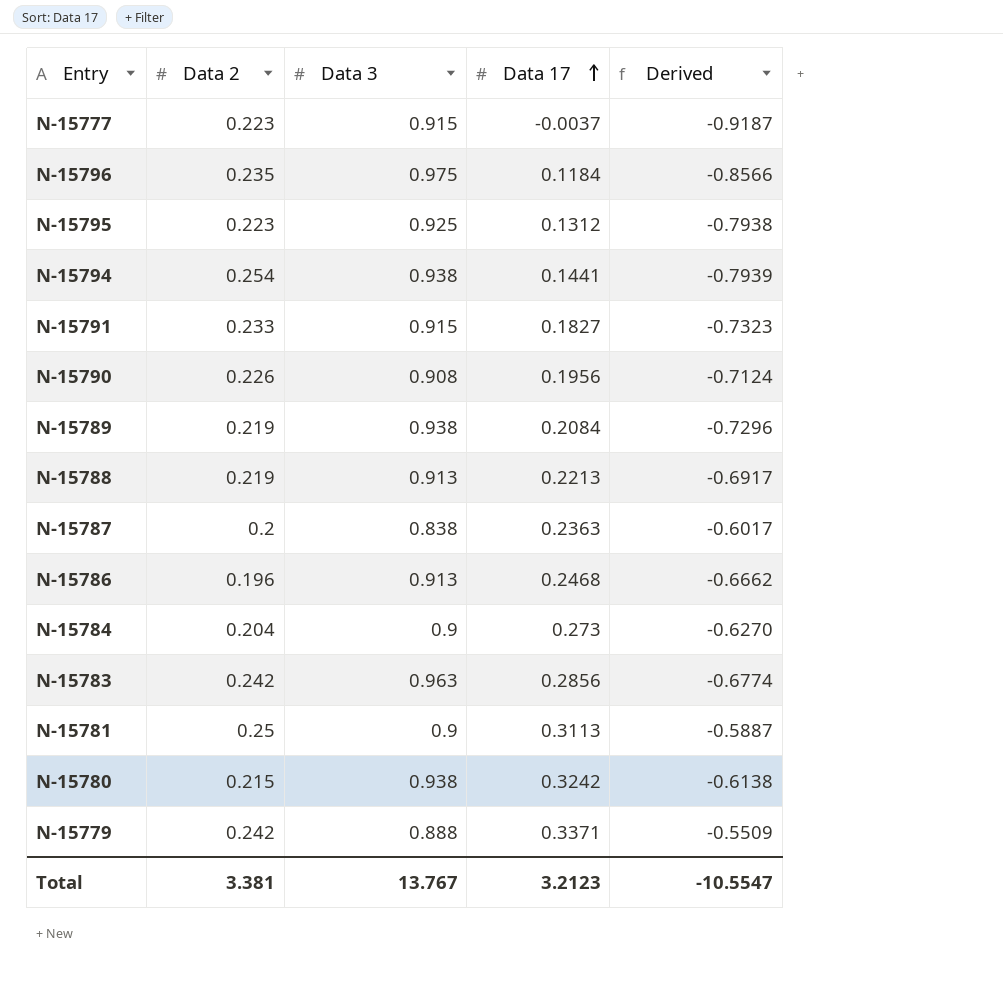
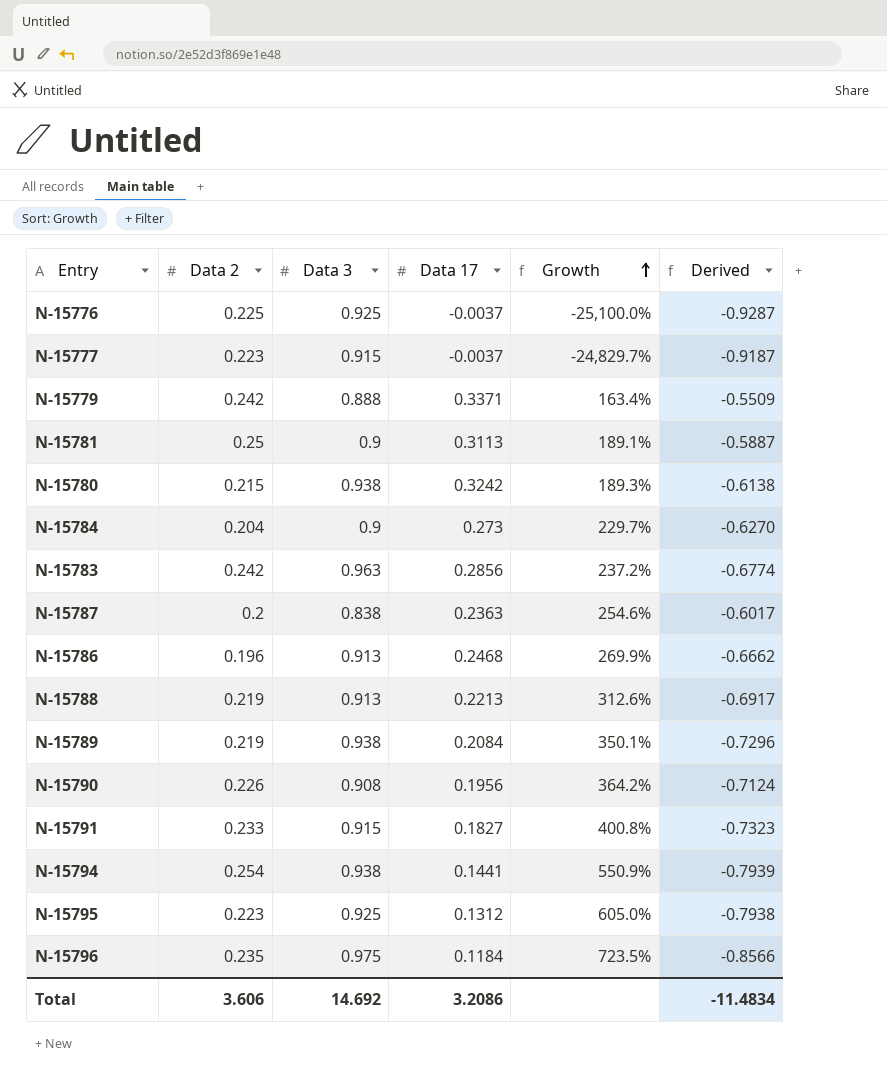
row order: Data 17 ascending -> Growth ascending
column Growth | formula: none -> ([Data 3] - [Data 17]) / [Data 17]
row N-15776: none -> 0.225 | 0.925 | -0.0037 | -25,100.0% | -0.9287
Total | Data 2: 3.381 -> 3.606
Total | Data 3: 13.767 -> 14.692
Total | Data 17: 3.2123 -> 3.2086
Total | Derived: -10.5547 -> -11.4834

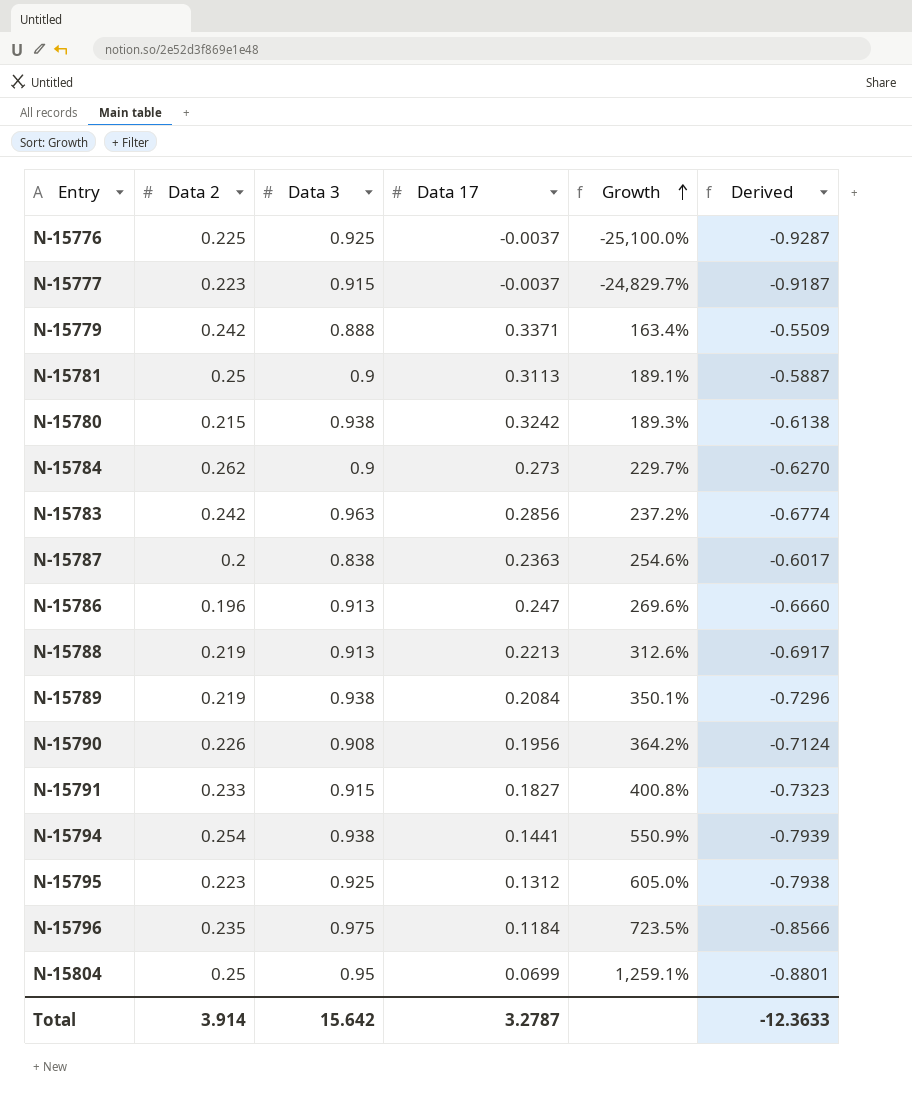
N-15784 | Data 2: 0.204 -> 0.262
N-15786 | Data 17: 0.2468 -> 0.247
N-15786 | Growth: 269.9% -> 269.6%
N-15786 | Derived: -0.6662 -> -0.6660
row N-15804: none -> 0.25 | 0.95 | 0.0699 | 1,259.1% | -0.8801
Total | Data 2: 3.606 -> 3.914
Total | Data 3: 14.692 -> 15.642
Total | Data 17: 3.2086 -> 3.2787
Total | Derived: -11.4834 -> -12.3633

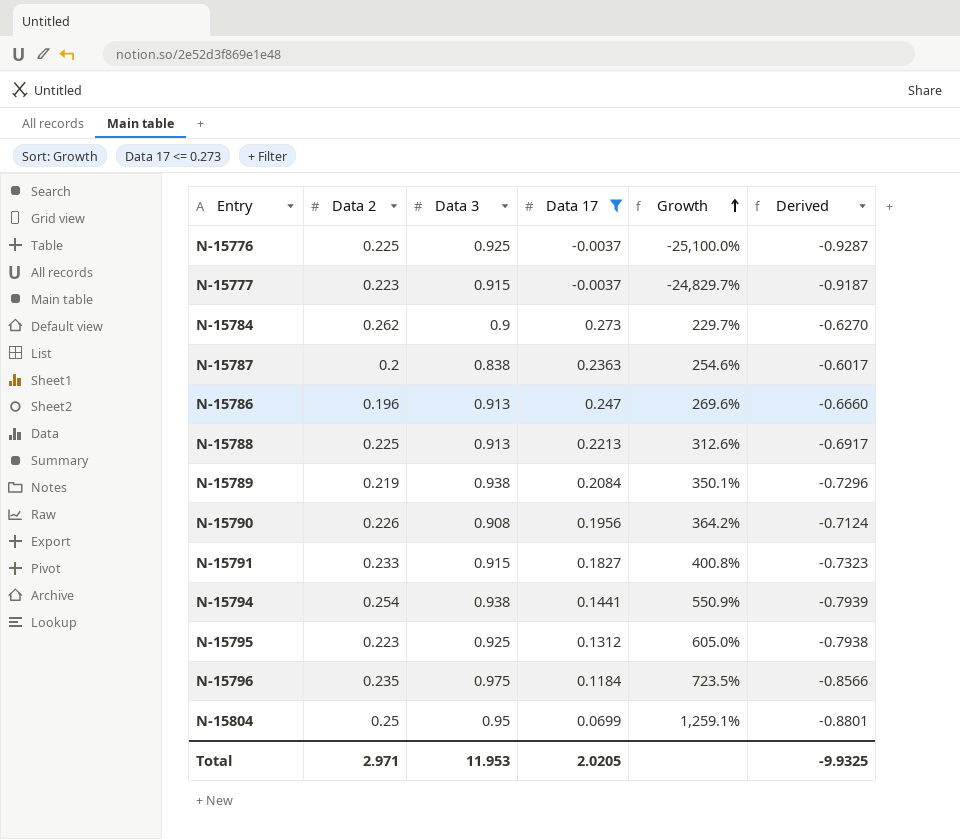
filter: none -> Data 17 <= 0.273
N-15788 | Data 2: 0.219 -> 0.225
Total | Data 2: 3.914 -> 2.971
Total | Data 3: 15.642 -> 11.953
Total | Data 17: 3.2787 -> 2.0205
Total | Derived: -12.3633 -> -9.9325

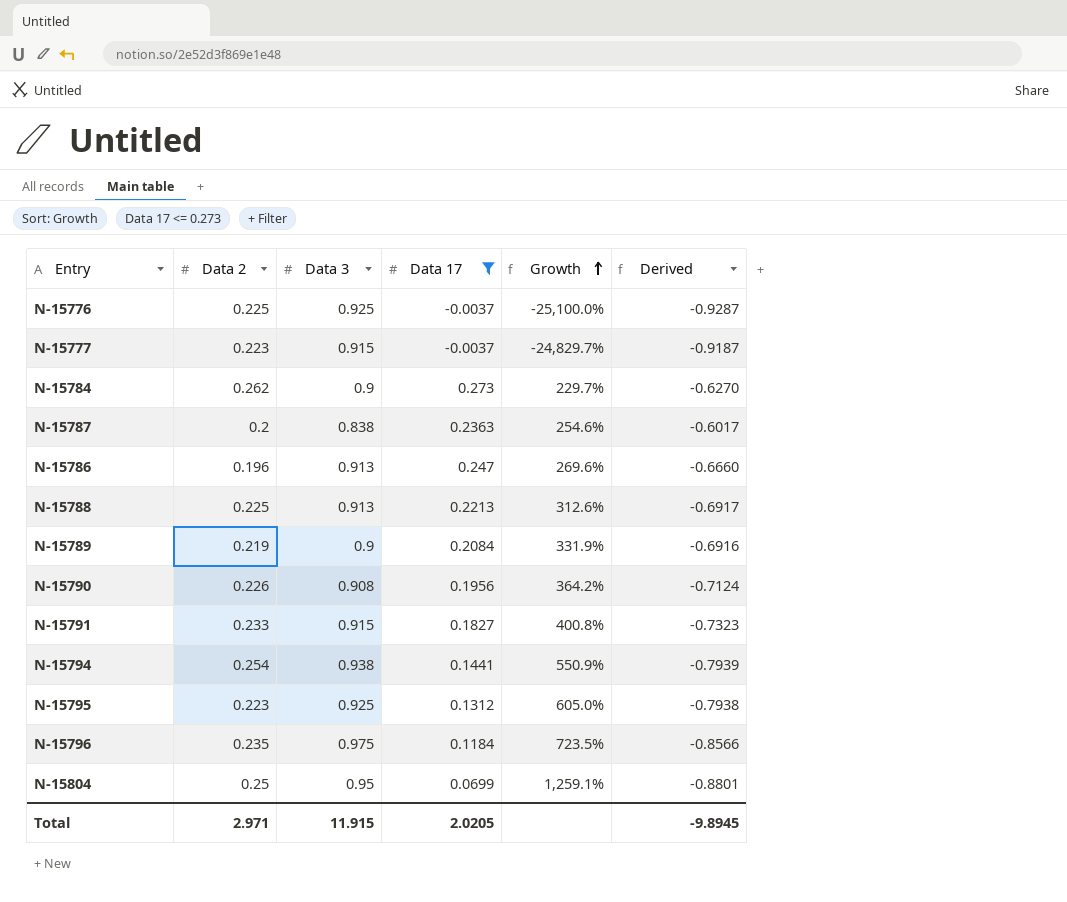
N-15789 | Data 3: 0.938 -> 0.9
N-15789 | Growth: 350.1% -> 331.9%
N-15789 | Derived: -0.7296 -> -0.6916
Total | Data 3: 11.953 -> 11.915
Total | Derived: -9.9325 -> -9.8945

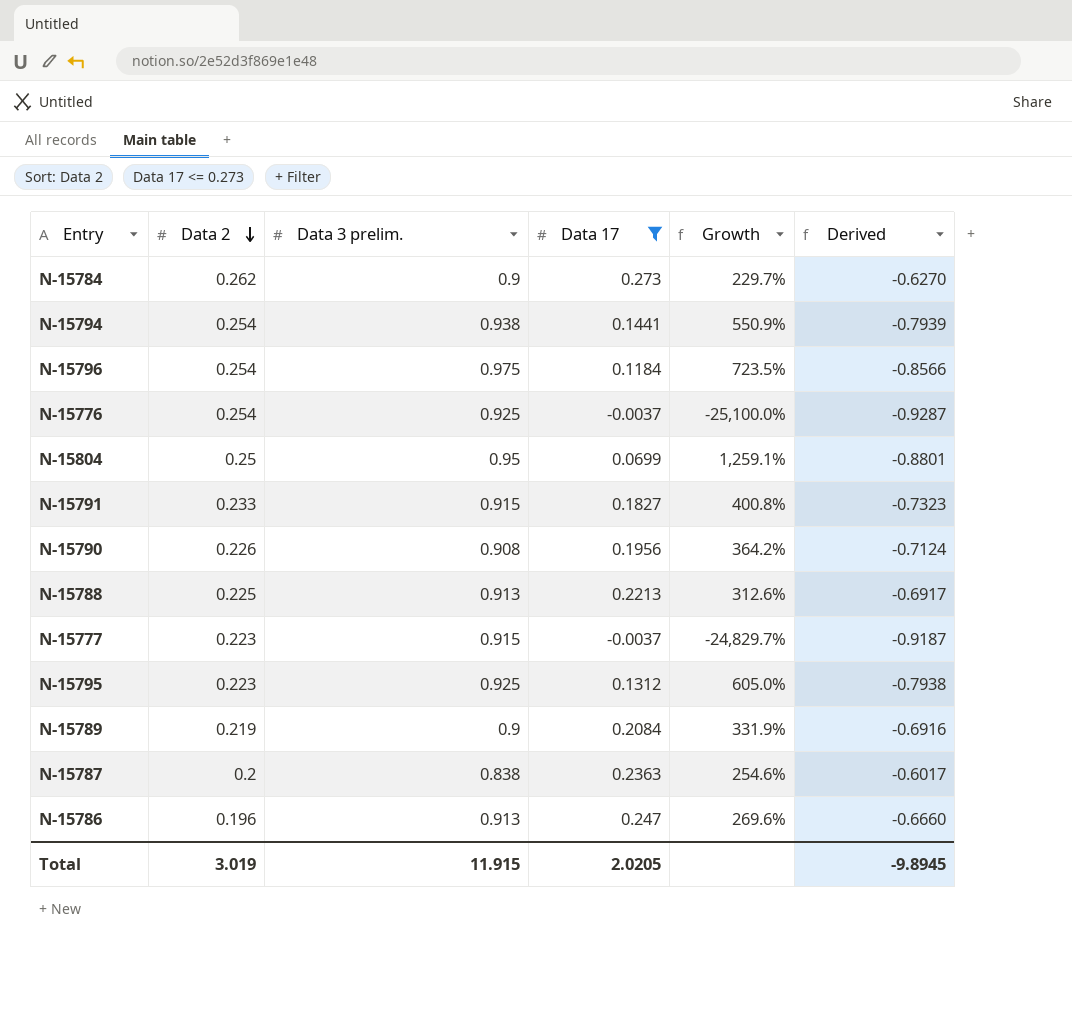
row order: Growth ascending -> Data 2 descending
column name: Data 3 -> Data 3 prelim.
N-15796 | Data 2: 0.235 -> 0.254
N-15776 | Data 2: 0.225 -> 0.254
Total | Data 2: 2.971 -> 3.019

